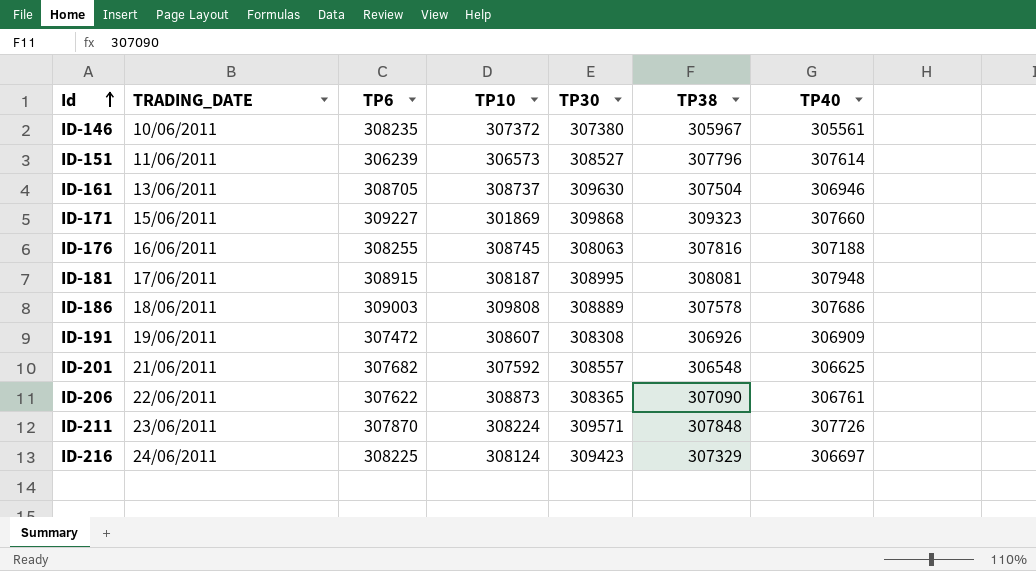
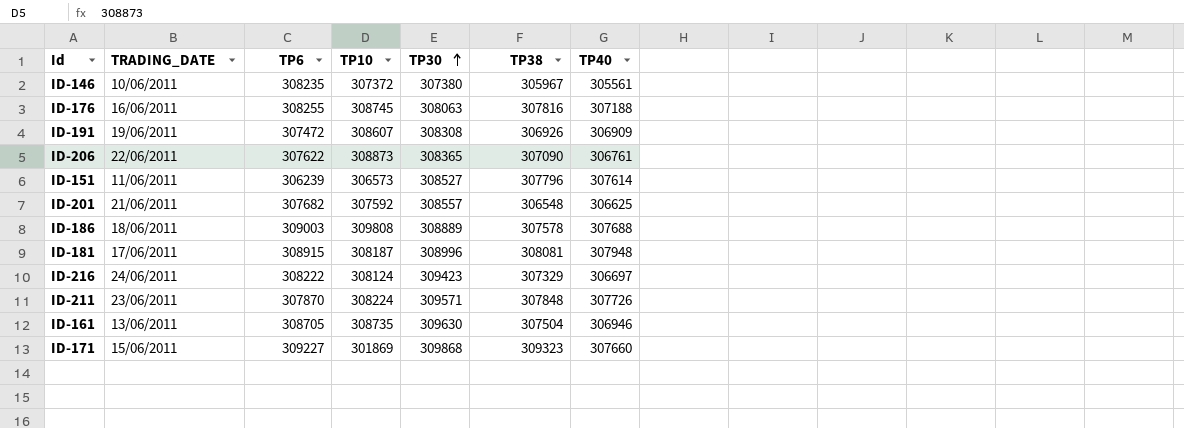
row order: Id ascending -> TP30 ascending
ID-186 | TP40: 307686 -> 307688
ID-181 | TP30: 308995 -> 308996
ID-216 | TP6: 308225 -> 308222
ID-161 | TP10: 308737 -> 308735

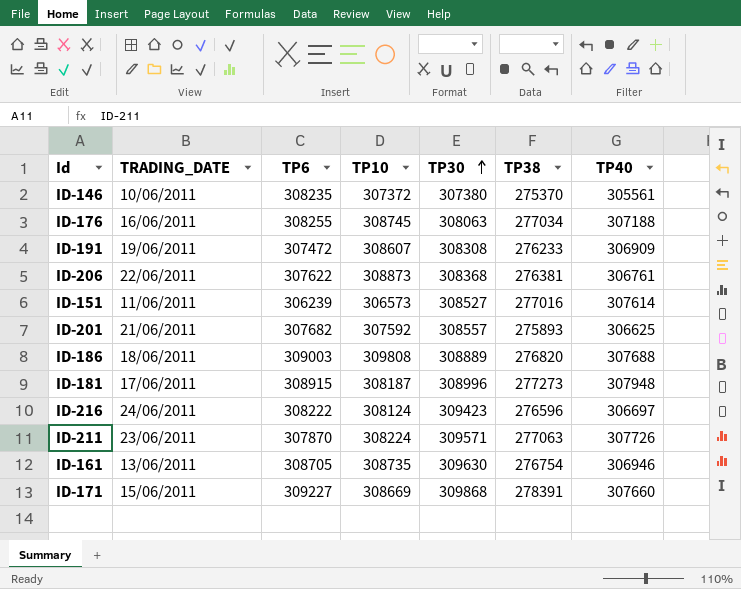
ID-146 | TP38: 305967 -> 275370
ID-176 | TP38: 307816 -> 277034
ID-191 | TP38: 306926 -> 276233
ID-206 | TP30: 308365 -> 308368
ID-206 | TP38: 307090 -> 276381
ID-151 | TP38: 307796 -> 277016
ID-201 | TP38: 306548 -> 275893
ID-186 | TP38: 307578 -> 276820
ID-181 | TP38: 308081 -> 277273
ID-216 | TP38: 307329 -> 276596
ID-211 | TP38: 307848 -> 277063
ID-161 | TP38: 307504 -> 276754
ID-171 | TP10: 301869 -> 308669
ID-171 | TP38: 309323 -> 278391

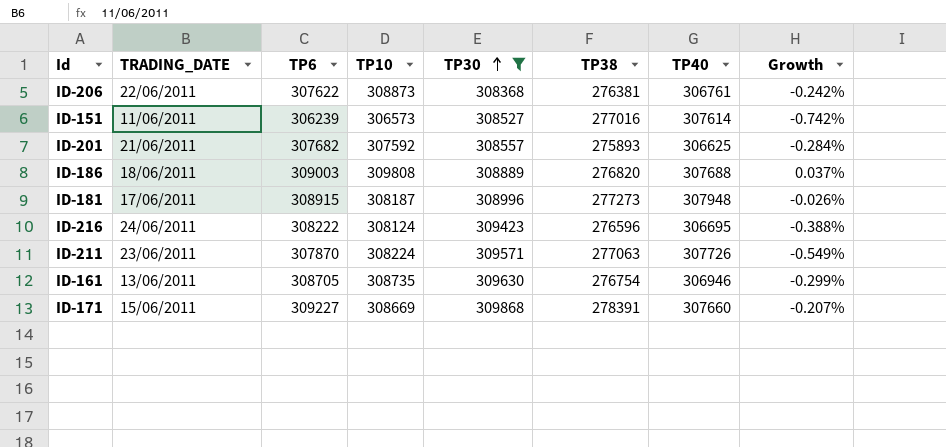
filter: none -> TP30 >= 308368
column Growth | formula: none -> ([TP6] - [TP30]) / [TP30]
ID-216 | TP40: 306697 -> 306695

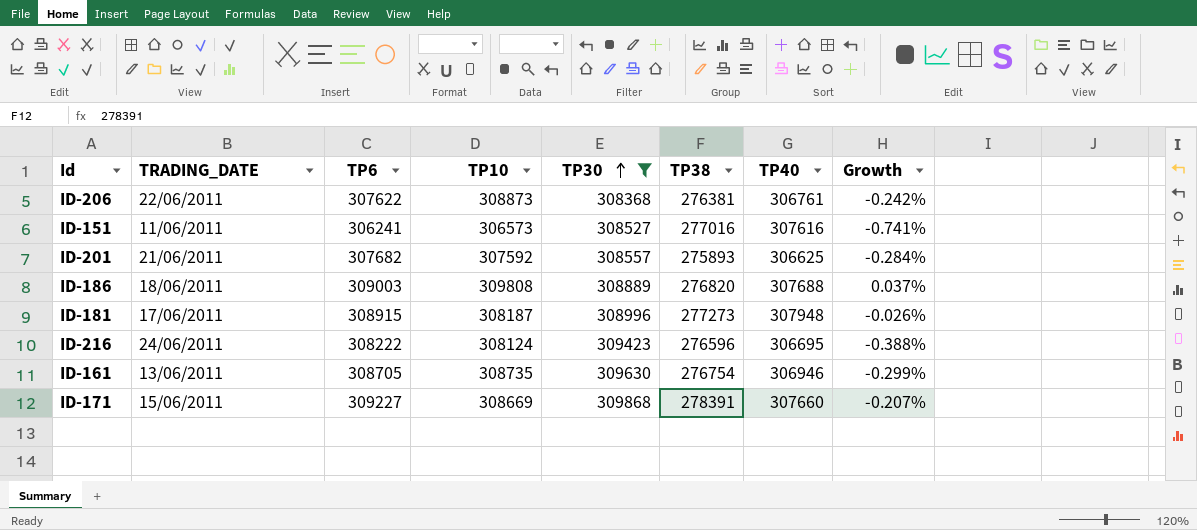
row ID-211: 23/06/2011 | 307870 | 308224 | 309571 | 277063 | 307726 | -0.549% -> none
ID-151 | TP6: 306239 -> 306241
ID-151 | TP40: 307614 -> 307616
ID-151 | Growth: -0.742% -> -0.741%

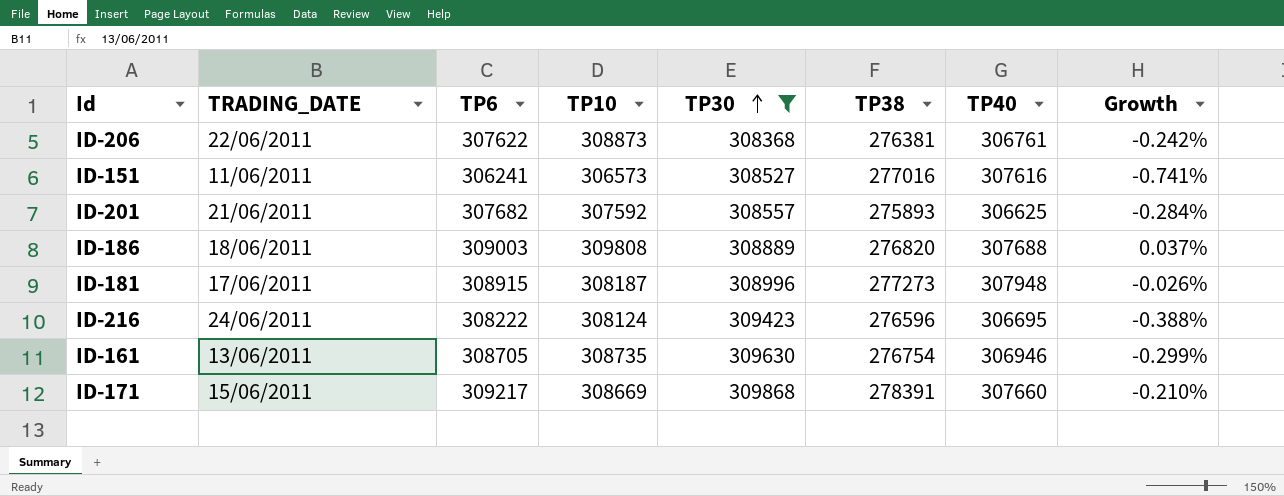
ID-171 | TP6: 309227 -> 309217
ID-171 | Growth: -0.207% -> -0.210%

